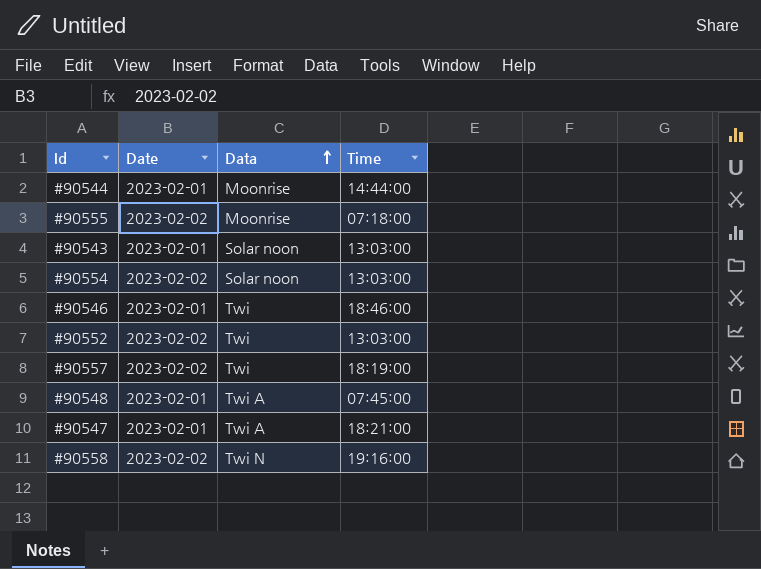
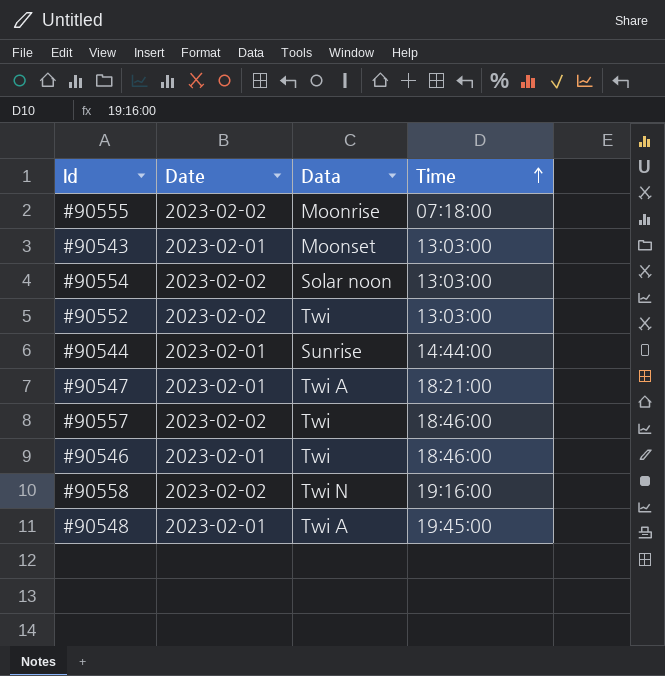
row order: Data ascending -> Time ascending
#90543 | Data: Solar noon -> Moonset
#90544 | Data: Moonrise -> Sunrise
#90557 | Time: 18:19:00 -> 18:46:00
#90548 | Time: 07:45:00 -> 19:45:00

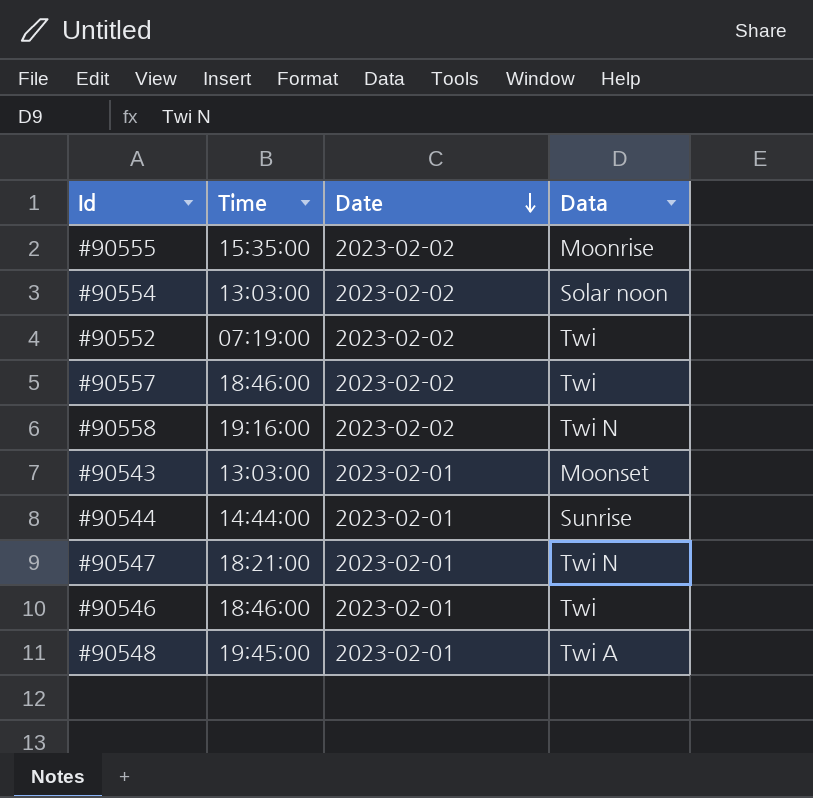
row order: Time ascending -> Date descending
column Time | position: 4 -> 2
#90555 | Time: 07:18:00 -> 15:35:00
#90552 | Time: 13:03:00 -> 07:19:00
#90547 | Data: Twi A -> Twi N

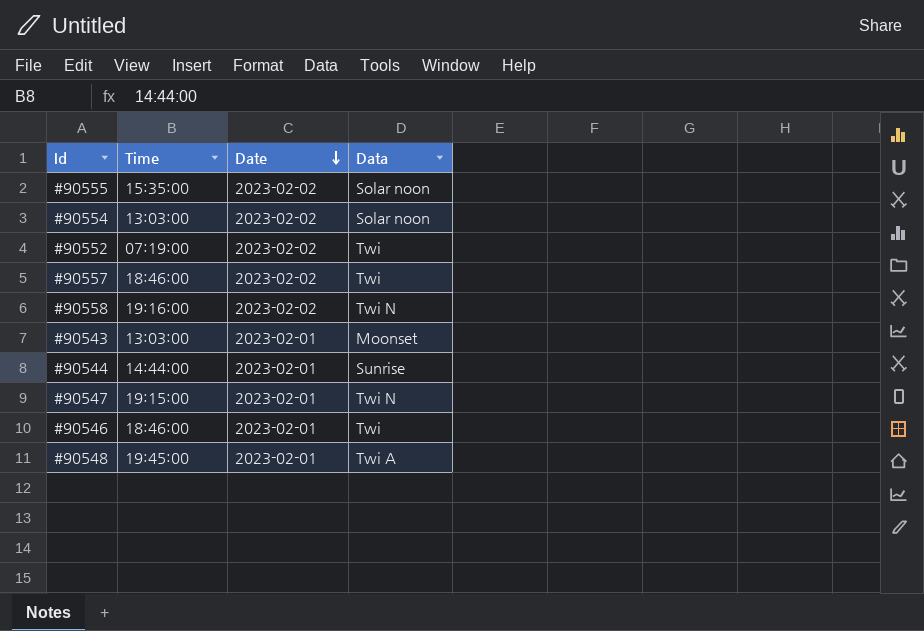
#90555 | Data: Moonrise -> Solar noon
#90547 | Time: 18:21:00 -> 19:15:00

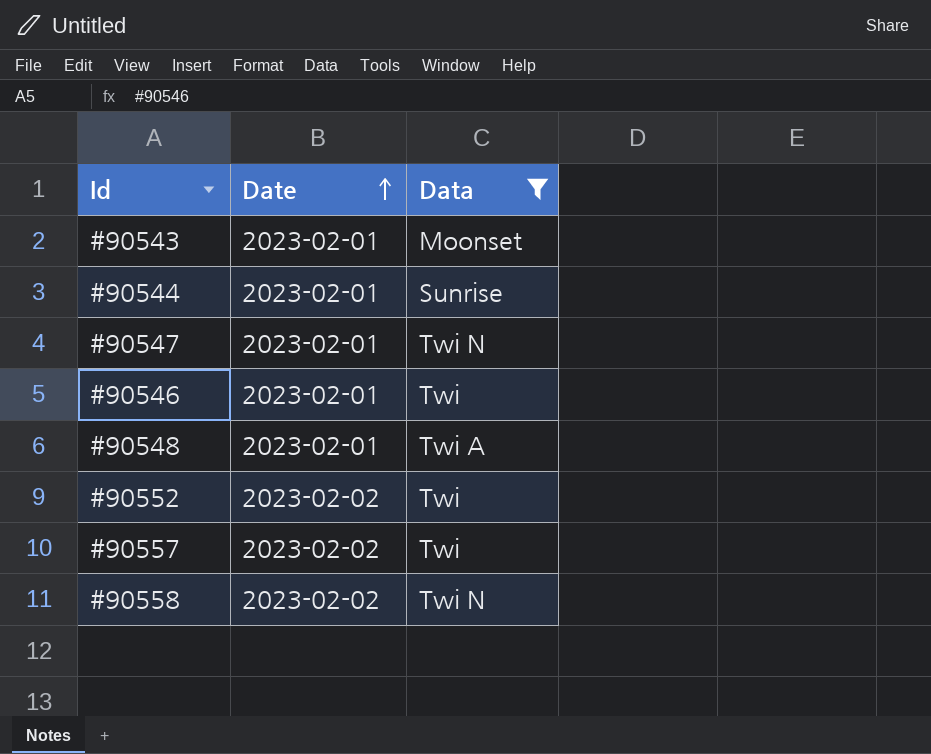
filter: none -> Data != Solar noon
row order: Date descending -> Date ascending
column Time | position: 2 -> none

